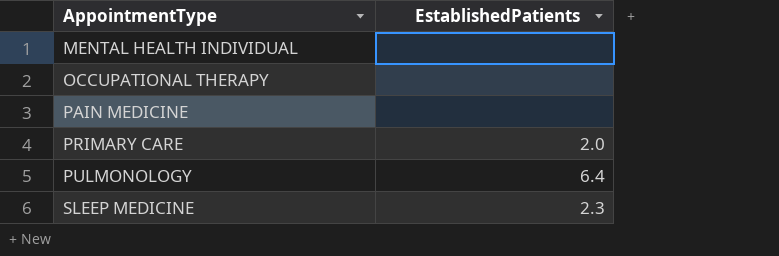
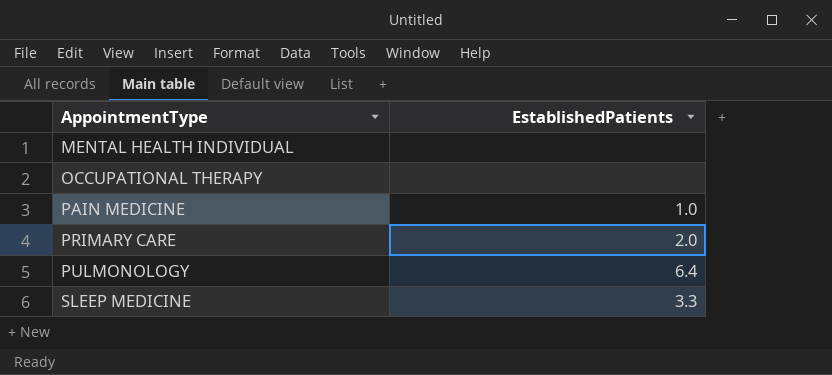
PAIN MEDICINE | EstablishedPatients: none -> 1.0
SLEEP MEDICINE | EstablishedPatients: 2.3 -> 3.3

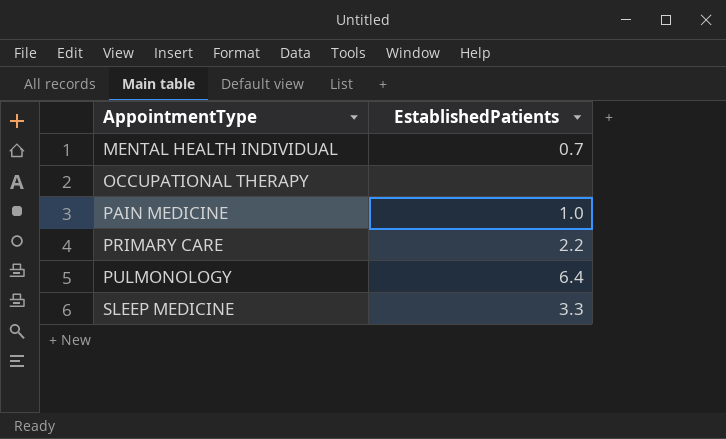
MENTAL HEALTH INDIVIDUAL | EstablishedPatients: none -> 0.7
PRIMARY CARE | EstablishedPatients: 2.0 -> 2.2

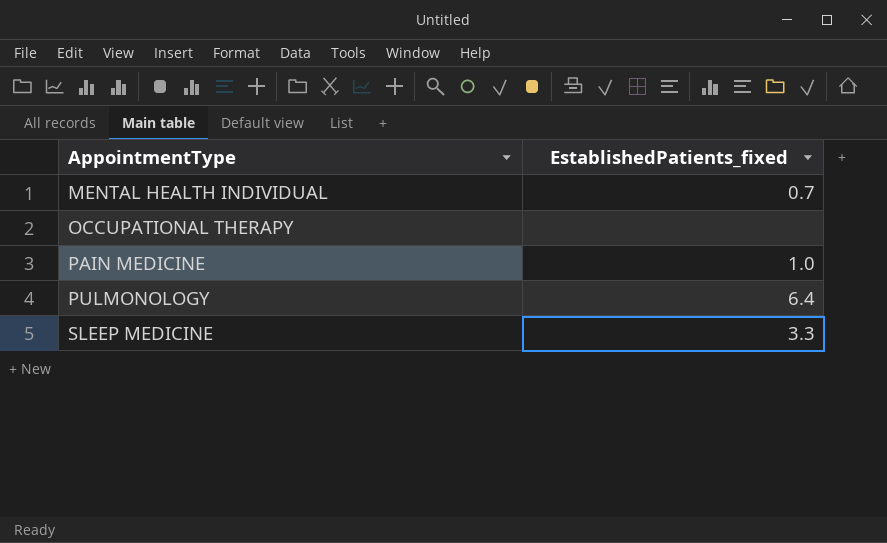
column name: EstablishedPatients -> EstablishedPatients_fixed
row PRIMARY CARE: 2.2 -> none

